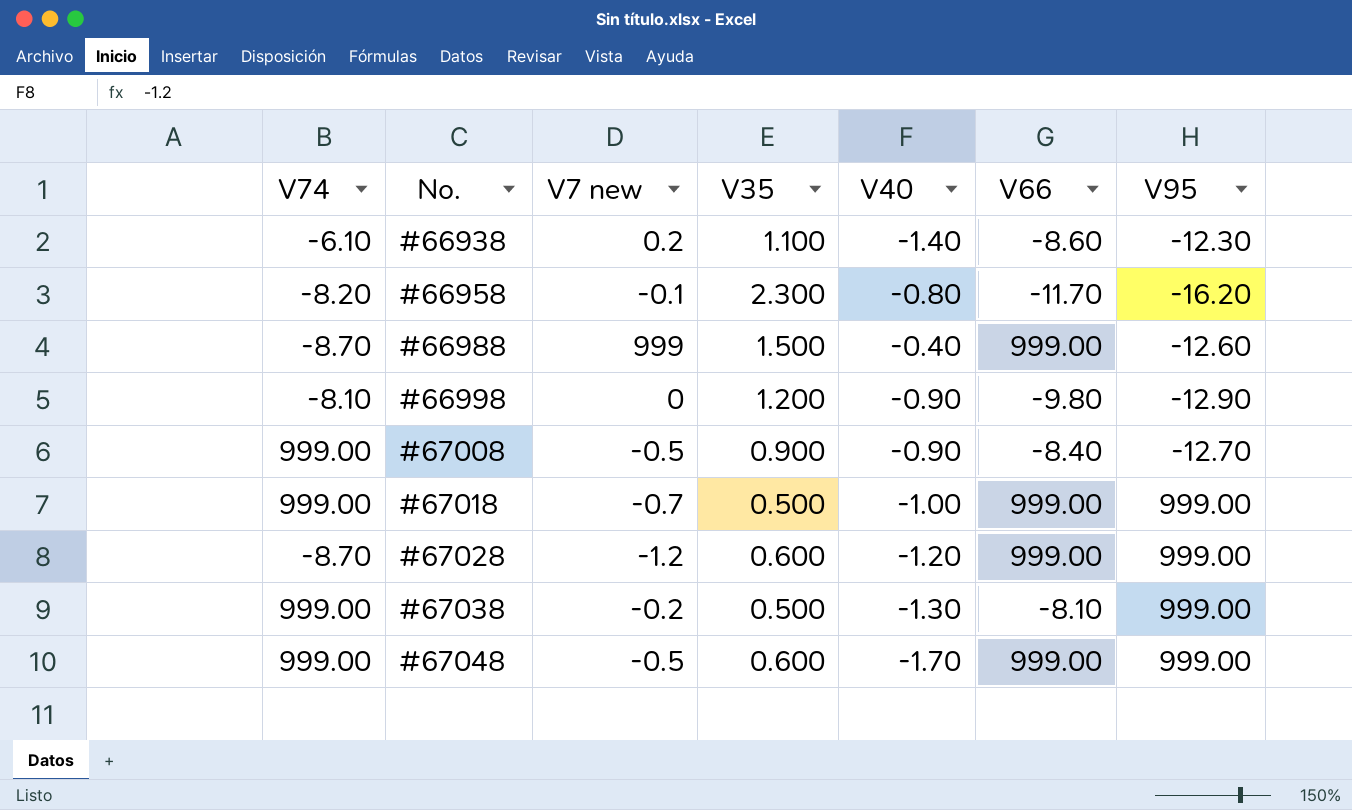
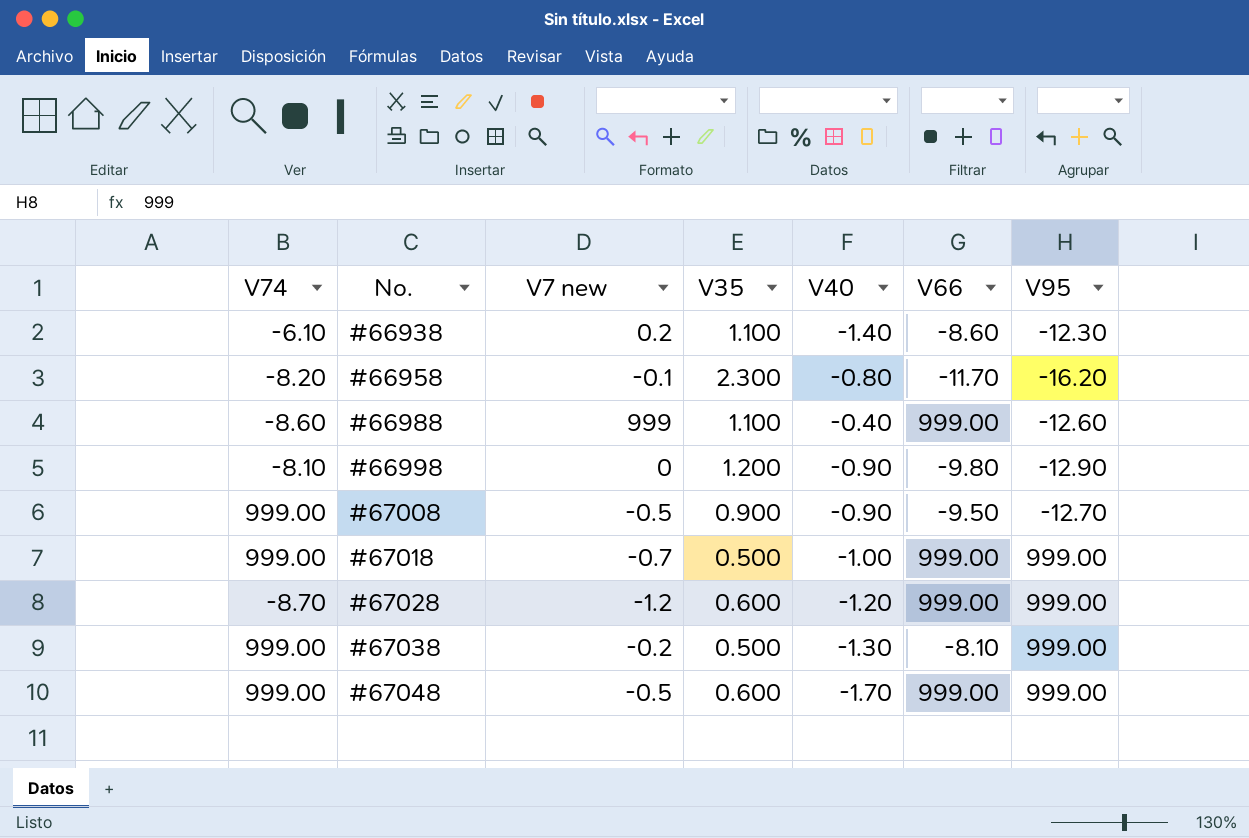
#66988 | V74: -8.70 -> -8.60
#66988 | V35: 1.500 -> 1.100
#67008 | V66: -8.40 -> -9.50

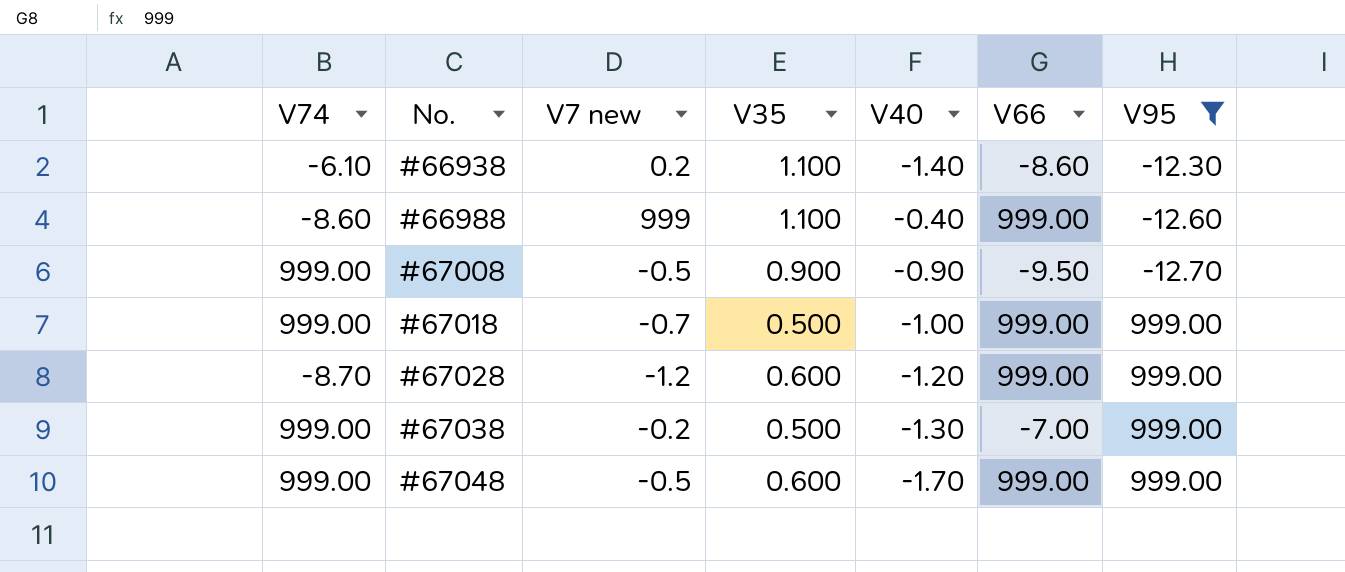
filter: none -> V95 >= -12.70
#67038 | V66: -8.10 -> -7.00

